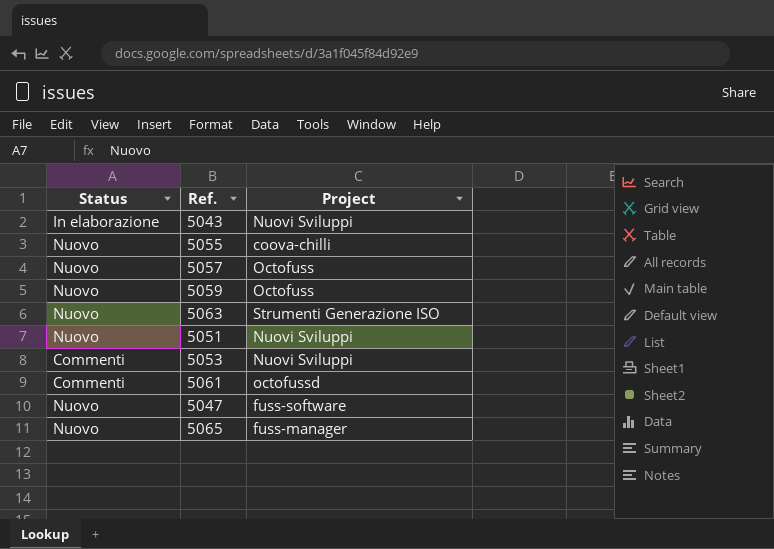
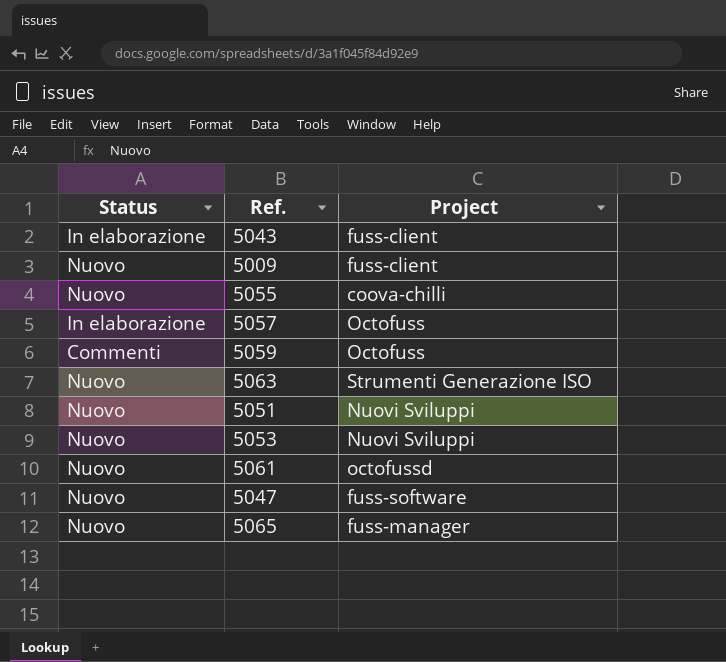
5043 | Project: Nuovi Sviluppi -> fuss-client
row 5009: none -> Nuovo | fuss-client
5057 | Status: Nuovo -> In elaborazione
5059 | Status: Nuovo -> Commenti
5053 | Status: Commenti -> Nuovo
5061 | Status: Commenti -> Nuovo

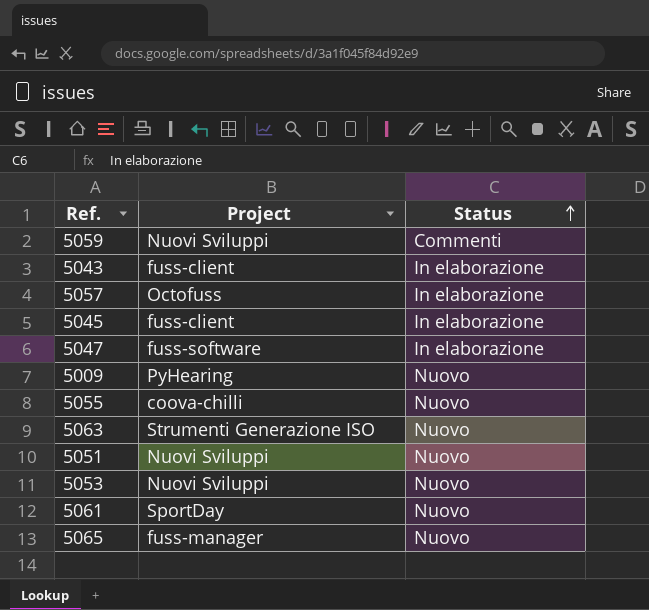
row order: none -> Status ascending
column Status | position: 1 -> 3
5059 | Project: Octofuss -> Nuovi Sviluppi
row 5045: none -> fuss-client | In elaborazione
5047 | Status: Nuovo -> In elaborazione
5009 | Project: fuss-client -> PyHearing
5061 | Project: octofussd -> SportDay

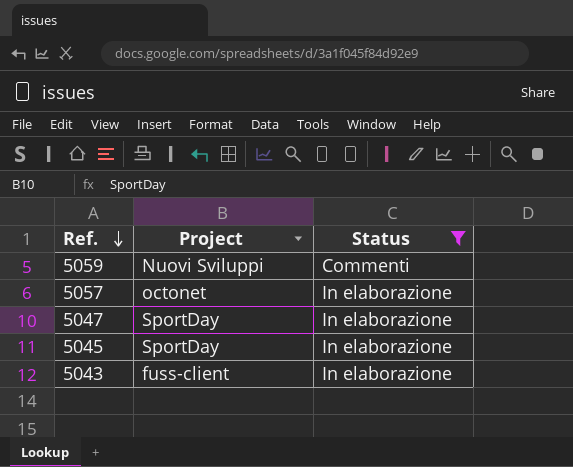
filter: none -> Status != Nuovo
row order: Status ascending -> Ref. descending
5057 | Project: Octofuss -> octonet
5047 | Project: fuss-software -> SportDay
5045 | Project: fuss-client -> SportDay

